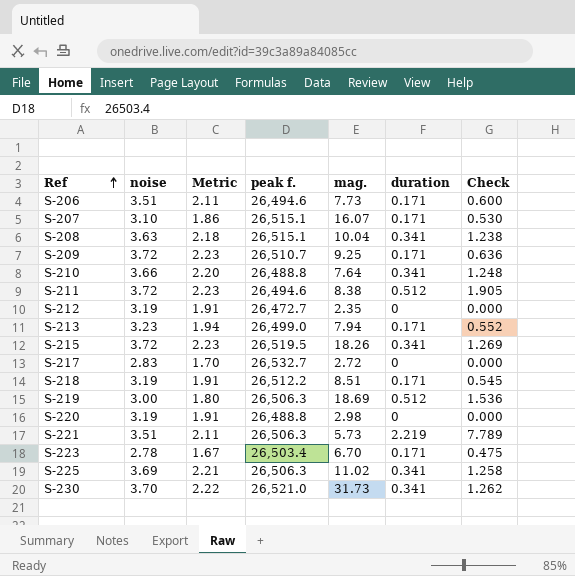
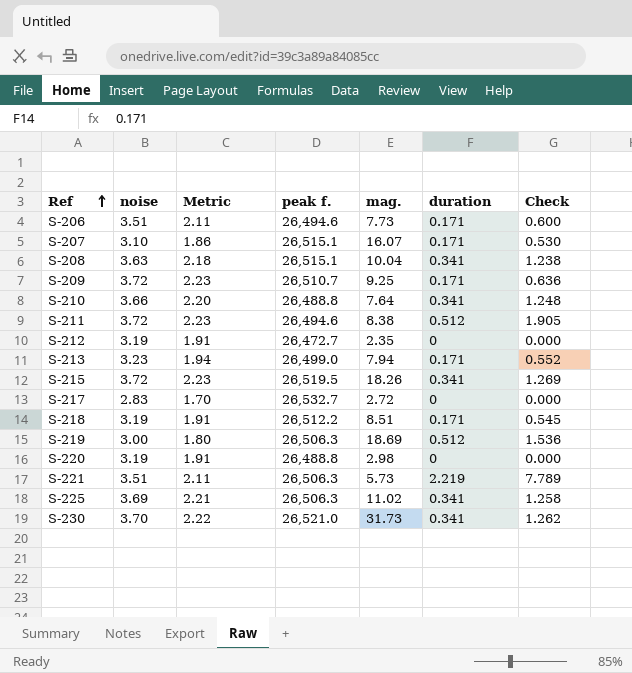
row S-223: 2.78 | 1.67 | 26,503.4 | 6.70 | 0.171 | 0.475 -> none

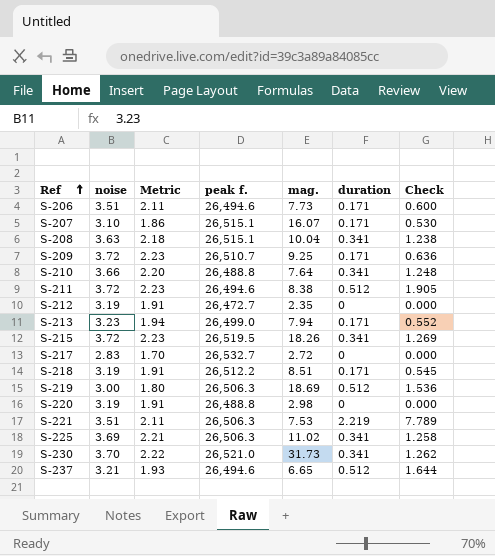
S-221 | mag.: 5.73 -> 7.53
row S-237: none -> 3.21 | 1.93 | 26,494.6 | 6.65 | 0.512 | 1.644

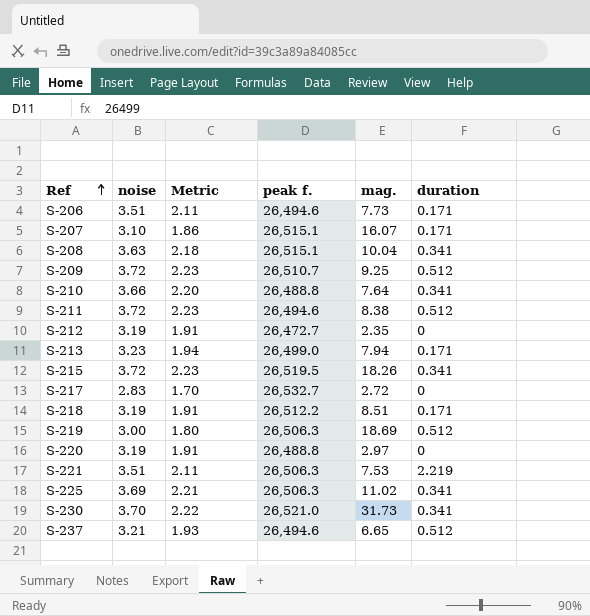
column Check | formula: [noise] * [duration] -> none
S-209 | duration: 0.171 -> 0.512
S-220 | mag.: 2.98 -> 2.97

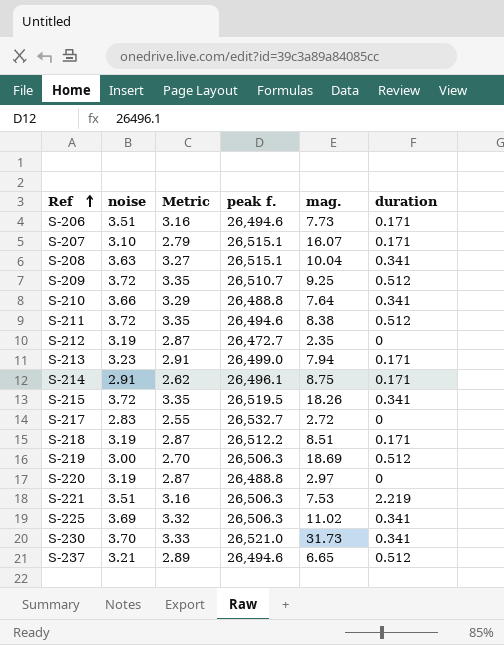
column Metric | formula: [noise] * 0.6 -> [noise] * 0.9
row S-214: none -> 2.91 | 2.62 | 26,496.1 | 8.75 | 0.171

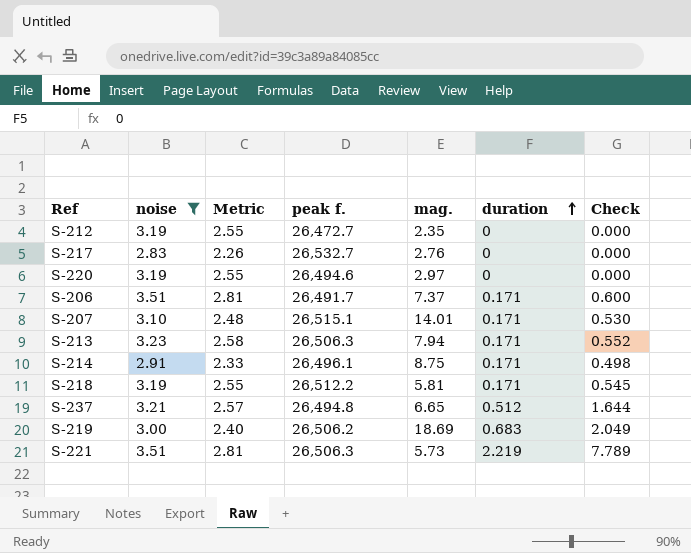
filter: none -> noise <= 3.51
row order: Ref ascending -> duration ascending
column Metric | formula: [noise] * 0.9 -> [noise] * 0.8
column Check | formula: none -> [noise] * [duration]
S-217 | mag.: 2.72 -> 2.76
S-220 | peak f.: 26,488.8 -> 26,494.6
S-206 | peak f.: 26,494.6 -> 26,491.7
S-206 | mag.: 7.73 -> 7.37
S-207 | mag.: 16.07 -> 14.01
S-213 | peak f.: 26,499.0 -> 26,506.3
S-218 | mag.: 8.51 -> 5.81
S-237 | peak f.: 26,494.6 -> 26,494.8
S-219 | peak f.: 26,506.3 -> 26,506.2
S-219 | duration: 0.512 -> 0.683
S-221 | mag.: 7.53 -> 5.73

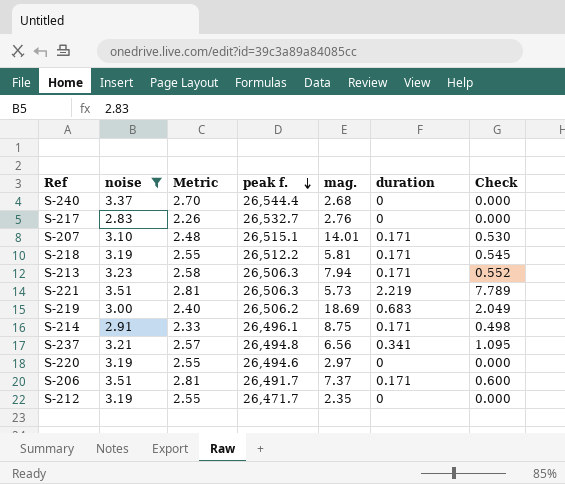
row order: duration ascending -> peak f. descending
row S-240: none -> 3.37 | 2.70 | 26,544.4 | 2.68 | 0 | 0.000
S-237 | mag.: 6.65 -> 6.56
S-237 | duration: 0.512 -> 0.341
S-237 | Check: 1.644 -> 1.095
S-212 | peak f.: 26,472.7 -> 26,471.7

